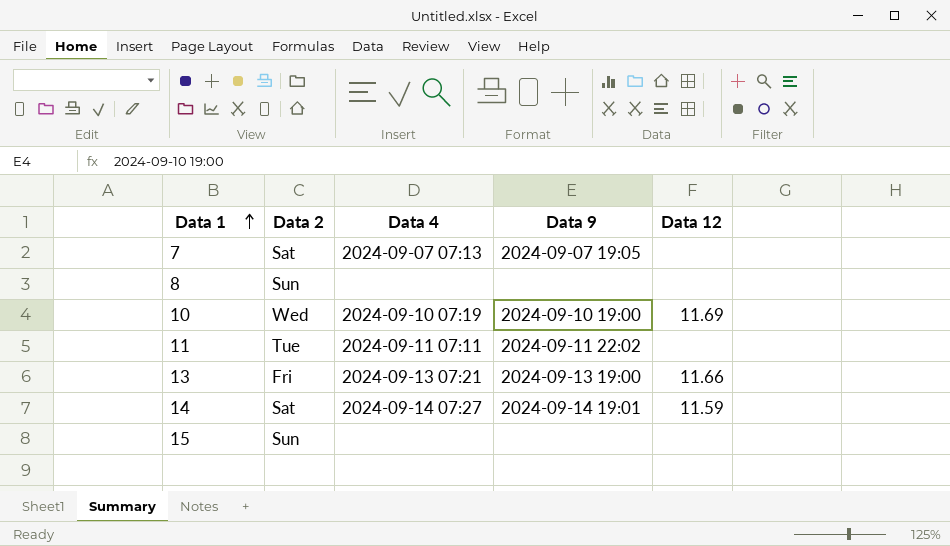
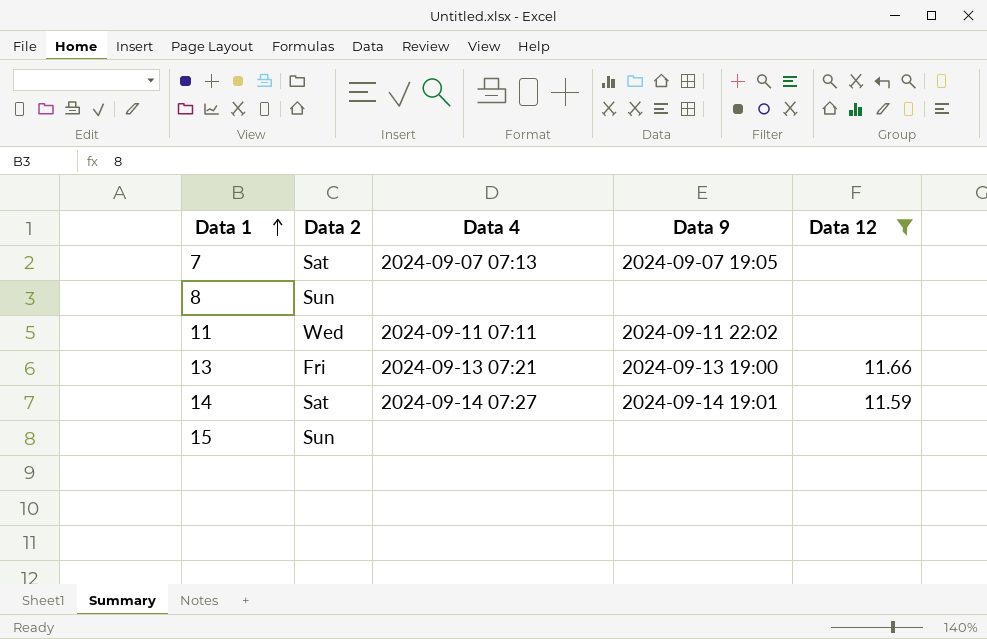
filter: none -> Data 12 != 11.69
11 | Data 2: Tue -> Wed

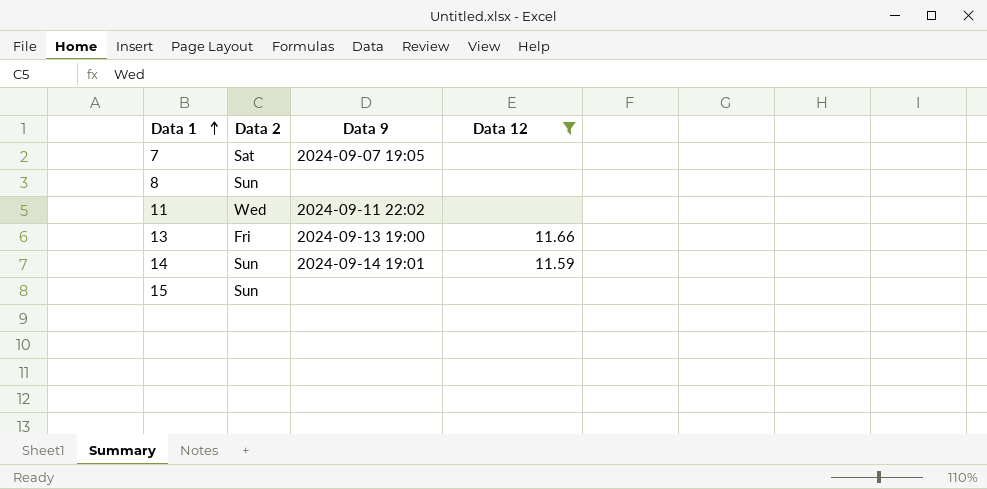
column Data 4 | position: 3 -> none
14 | Data 2: Sat -> Sun

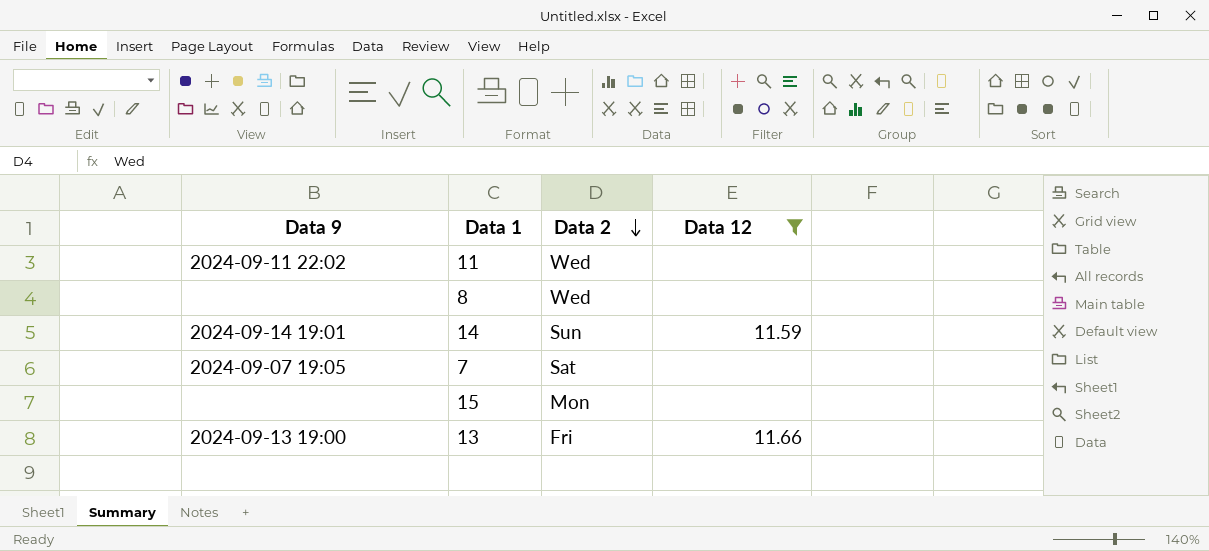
row order: Data 1 ascending -> Data 2 descending
column Data 9 | position: 3 -> 1
8 | Data 2: Sun -> Wed
15 | Data 2: Sun -> Mon

